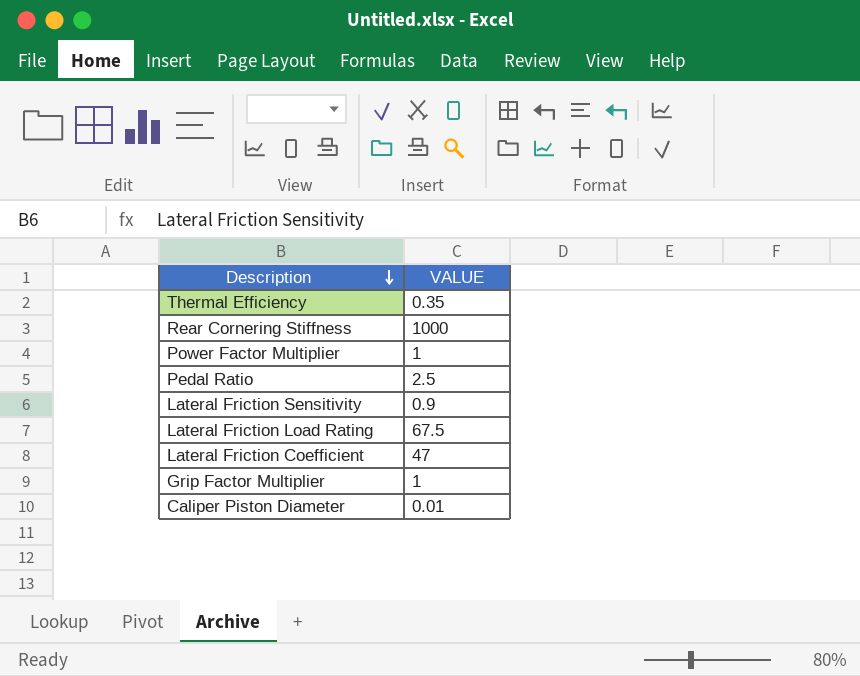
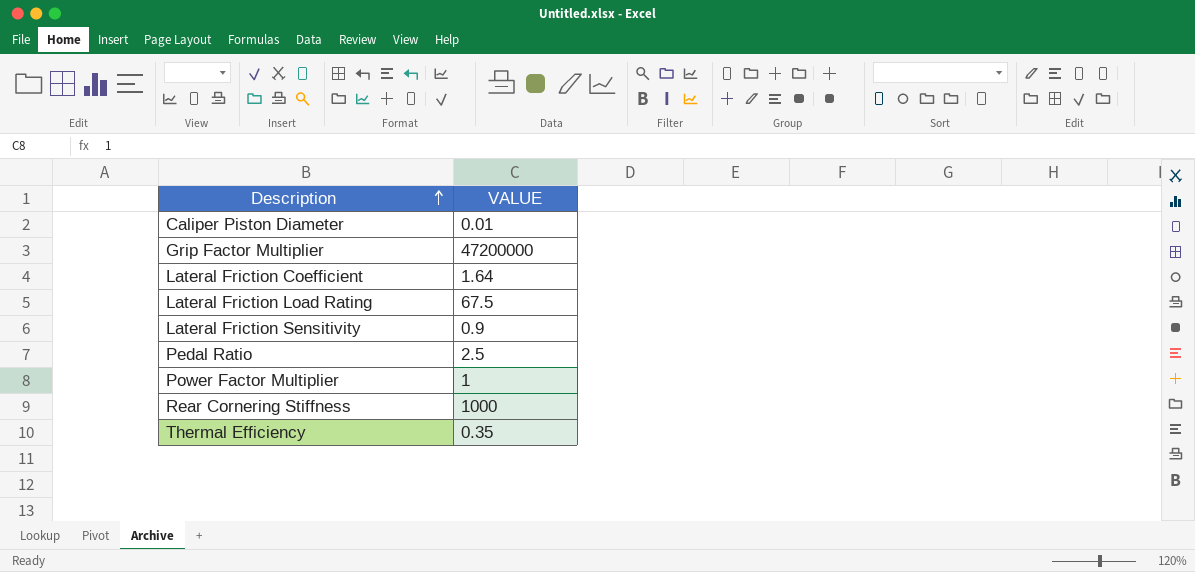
row order: Description descending -> Description ascending
Grip Factor Multiplier | VALUE: 1 -> 47200000
Lateral Friction Coefficient | VALUE: 47 -> 1.64

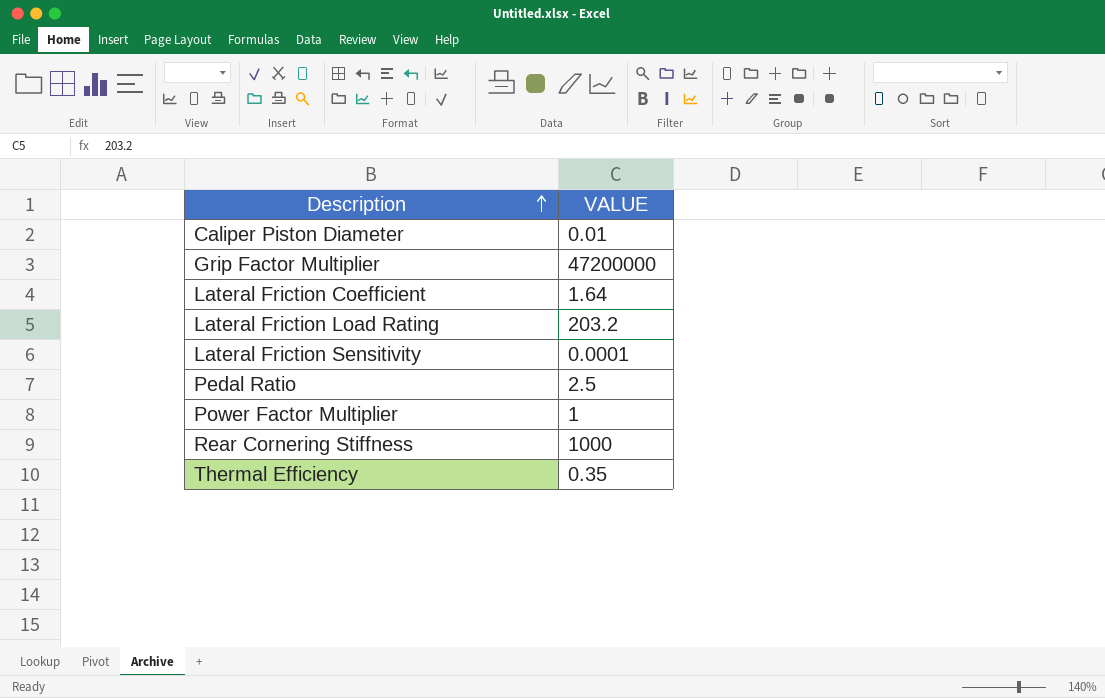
Lateral Friction Load Rating | VALUE: 67.5 -> 203.2
Lateral Friction Sensitivity | VALUE: 0.9 -> 0.0001

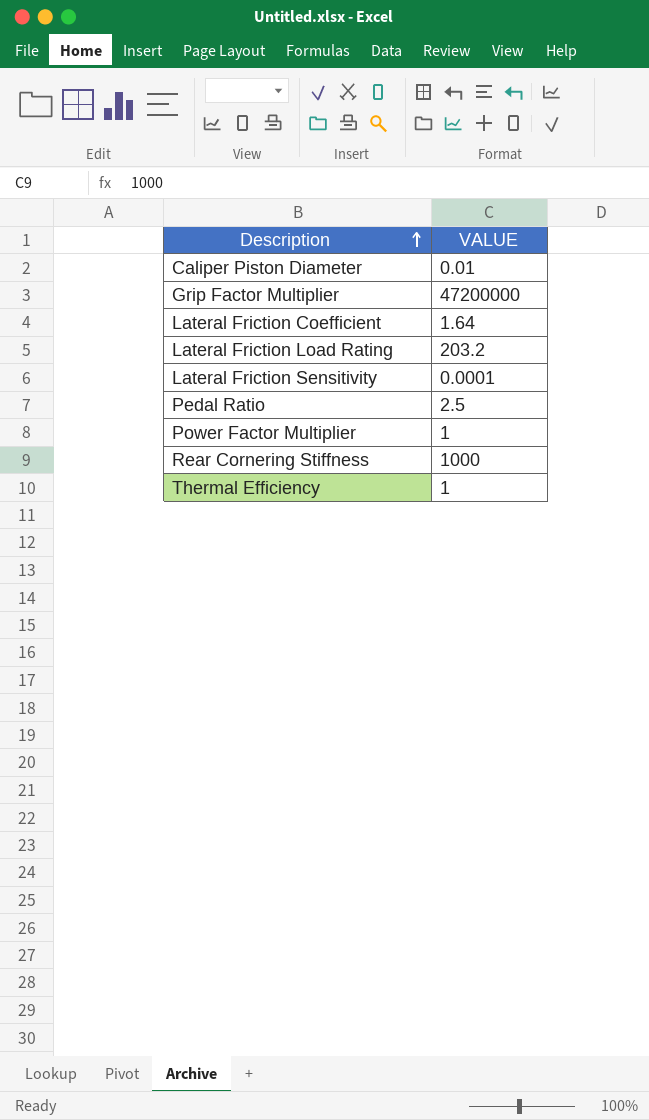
Thermal Efficiency | VALUE: 0.35 -> 1

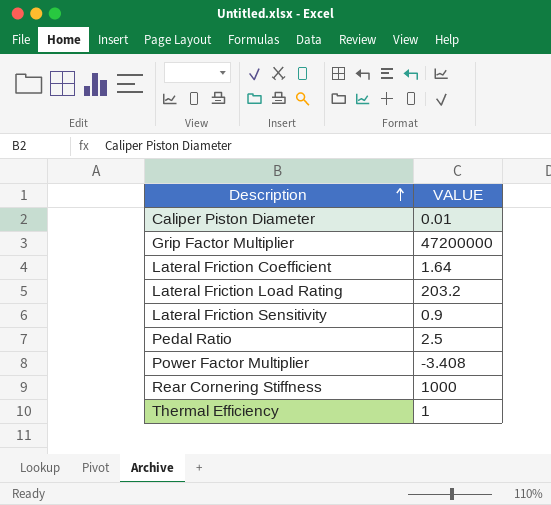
Lateral Friction Sensitivity | VALUE: 0.0001 -> 0.9
Power Factor Multiplier | VALUE: 1 -> -3.408

